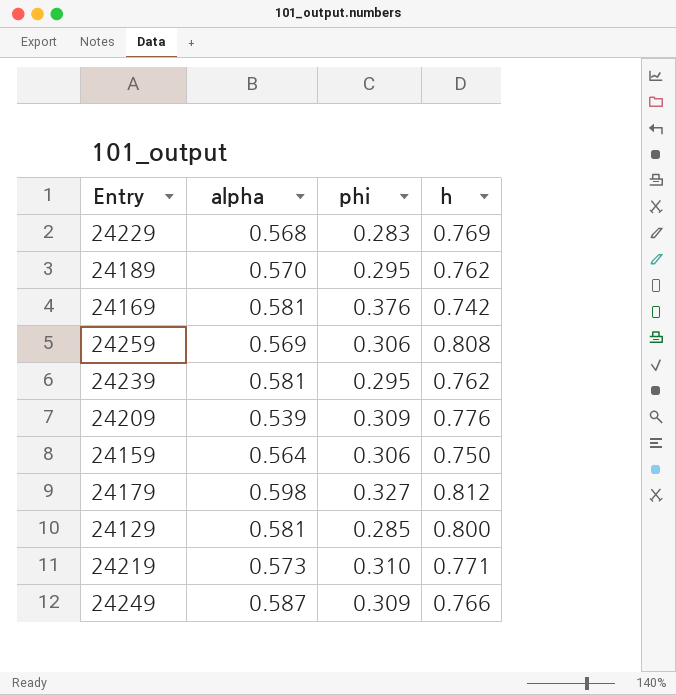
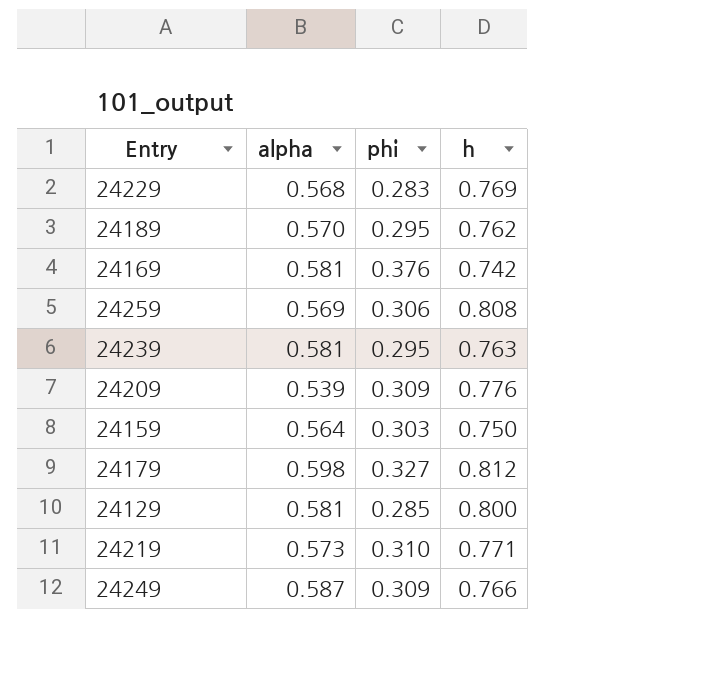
24239 | h: 0.762 -> 0.763
24159 | phi: 0.306 -> 0.303

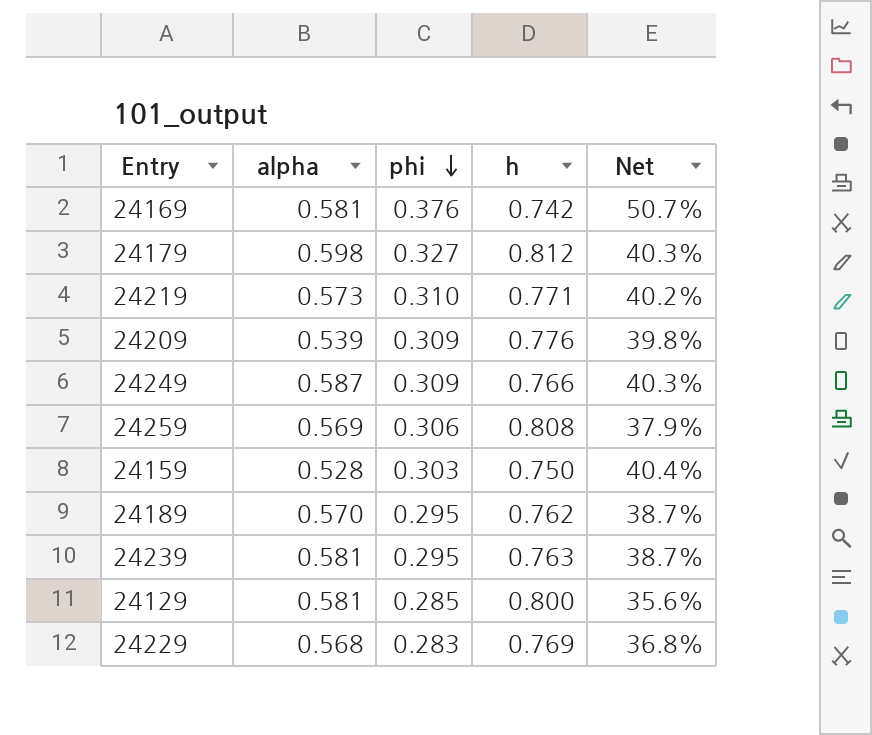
row order: none -> phi descending
column Net | formula: none -> [phi] / [h]
24159 | alpha: 0.564 -> 0.528

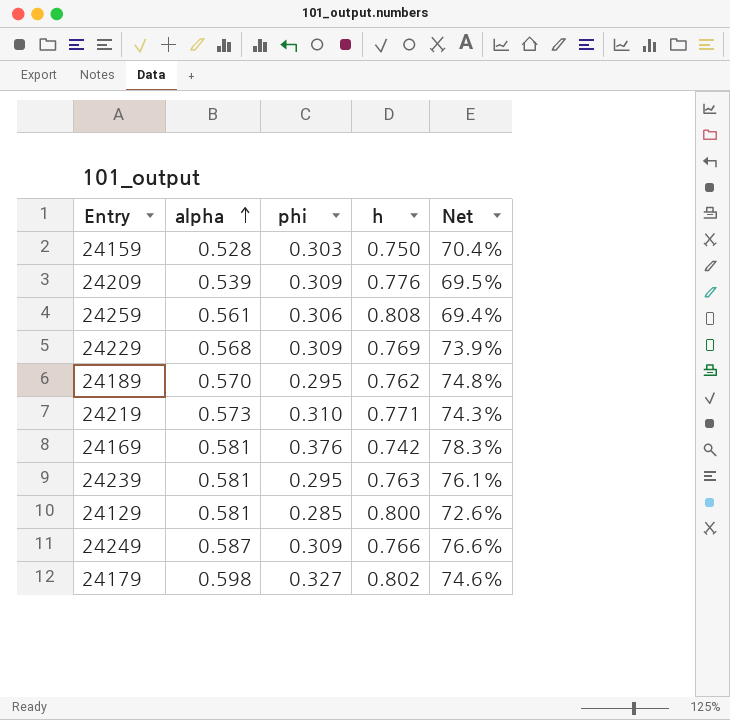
row order: phi descending -> alpha ascending
column Net | formula: [phi] / [h] -> [alpha] / [h]
24259 | alpha: 0.569 -> 0.561
24229 | phi: 0.283 -> 0.309
24179 | h: 0.812 -> 0.802

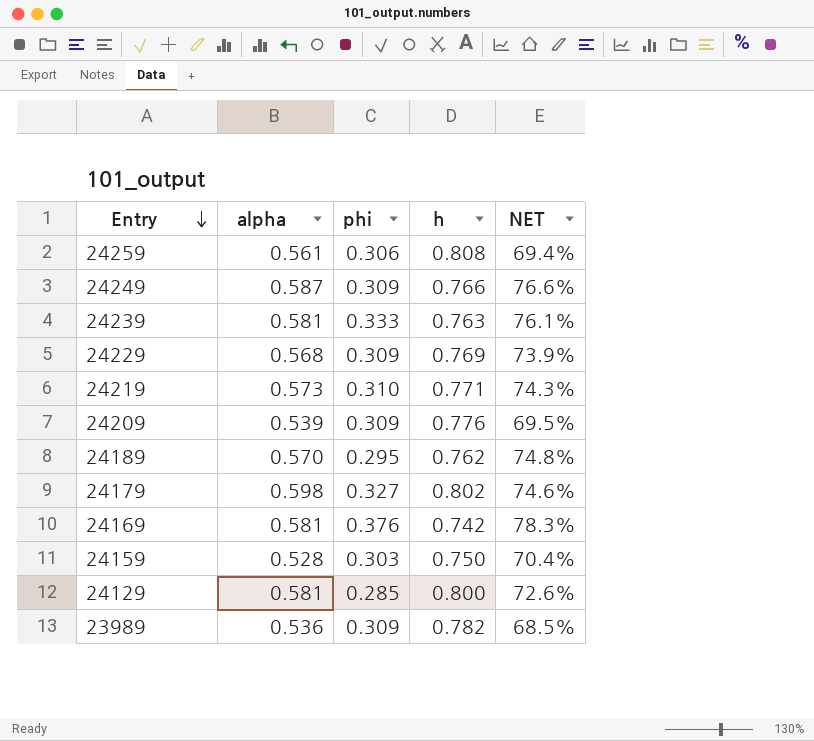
row order: alpha ascending -> Entry descending
column name: Net -> NET
24239 | phi: 0.295 -> 0.333
row 23989: none -> 0.536 | 0.309 | 0.782 | 68.5%

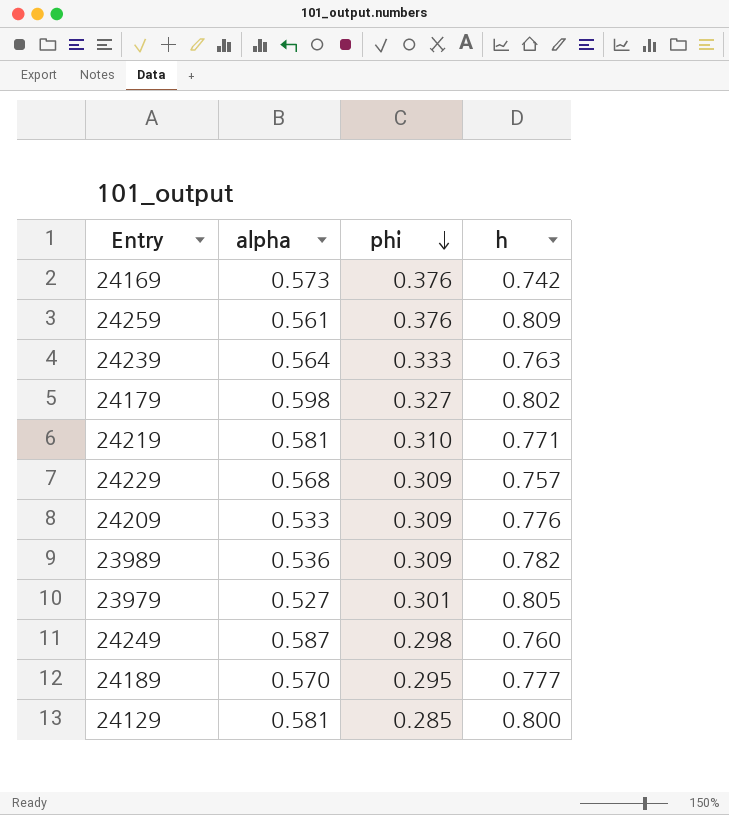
row order: Entry descending -> phi descending
column NET | formula: [alpha] / [h] -> none
row 24159: 0.528 | 0.303 | 0.750 | 70.4% -> none
24169 | alpha: 0.581 -> 0.573
24259 | phi: 0.306 -> 0.376
24259 | h: 0.808 -> 0.809
24239 | alpha: 0.581 -> 0.564
24219 | alpha: 0.573 -> 0.581
24229 | h: 0.769 -> 0.757
24209 | alpha: 0.539 -> 0.533
row 23979: none -> 0.527 | 0.301 | 0.805
24249 | phi: 0.309 -> 0.298
24249 | h: 0.766 -> 0.760
24189 | h: 0.762 -> 0.777

